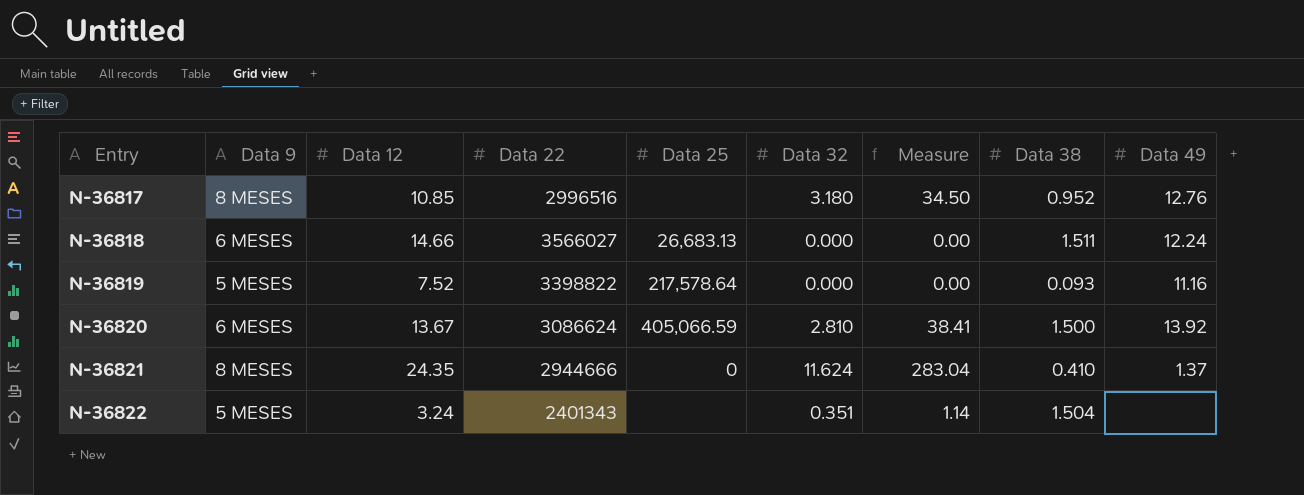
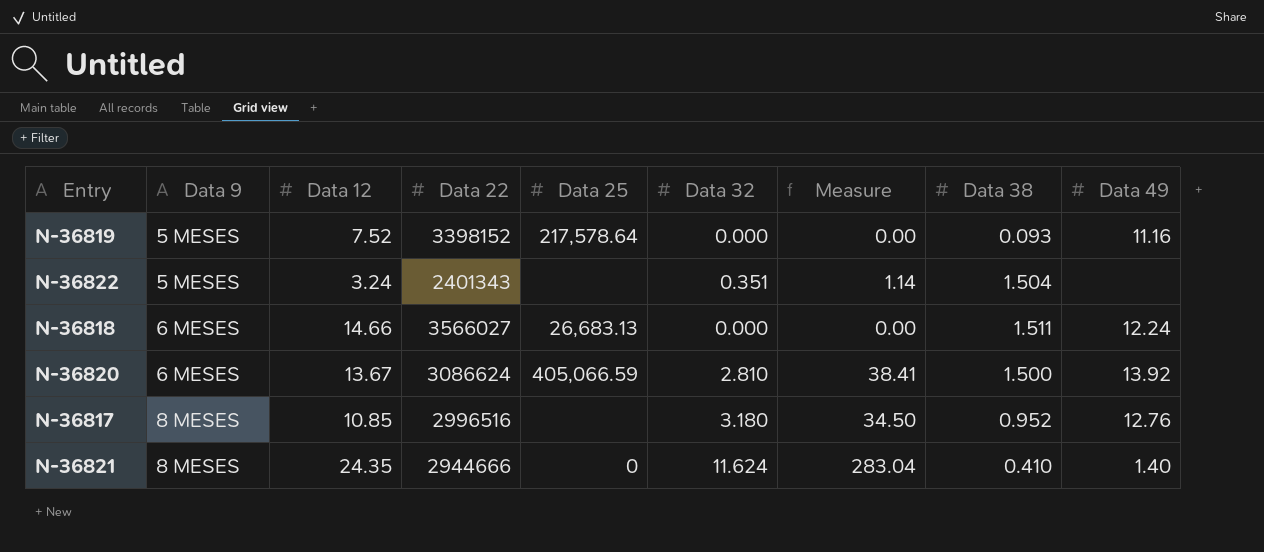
row order: Entry ascending -> Data 9 ascending
N-36819 | Data 22: 3398822 -> 3398152
N-36821 | Data 49: 1.37 -> 1.40

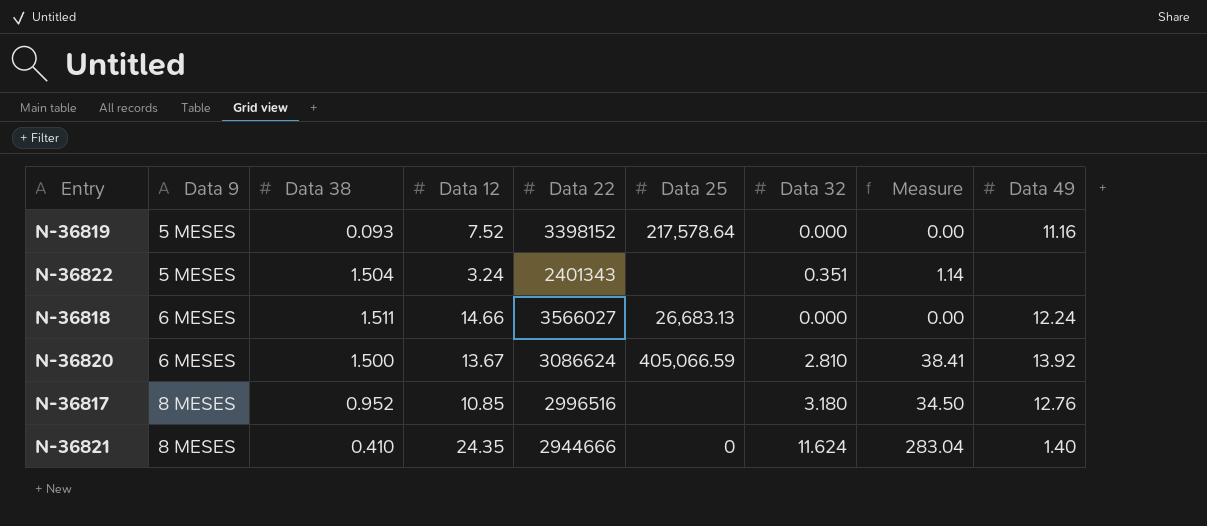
column Data 38 | position: 8 -> 3

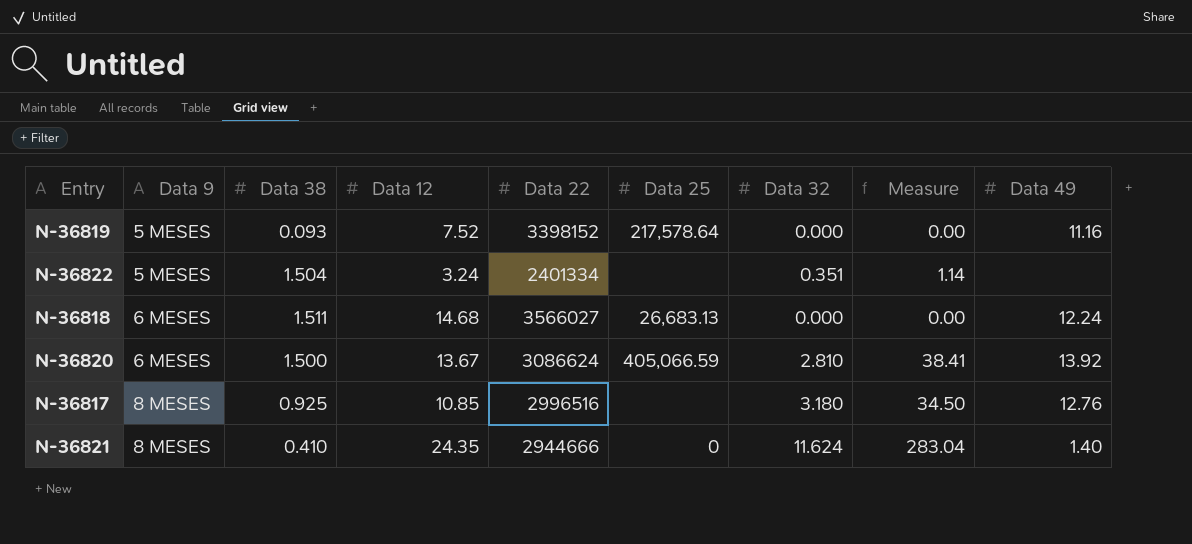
N-36822 | Data 22: 2401343 -> 2401334
N-36818 | Data 12: 14.66 -> 14.68
N-36817 | Data 38: 0.952 -> 0.925

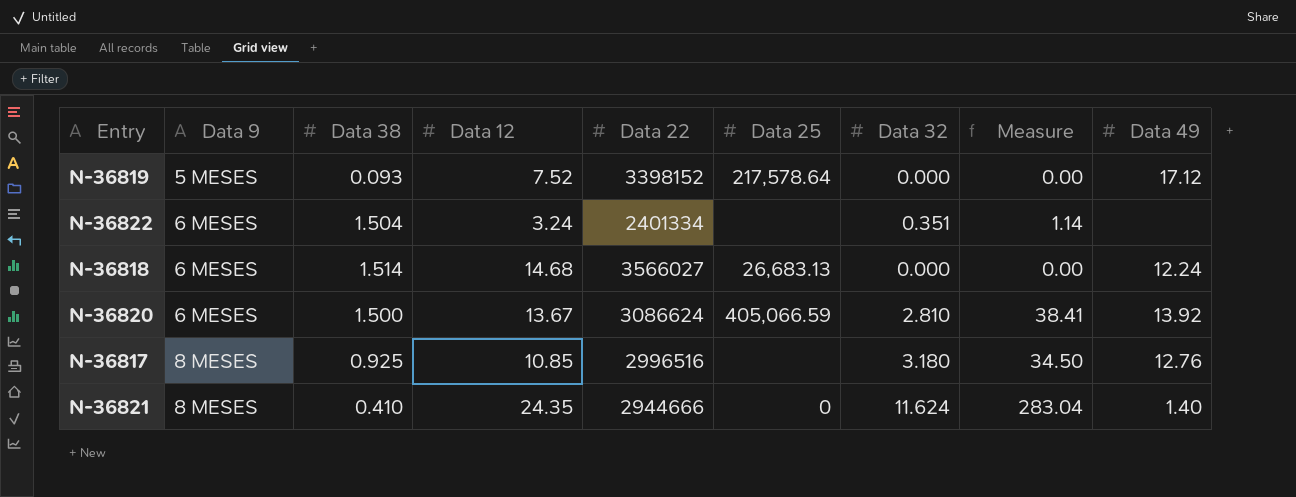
N-36819 | Data 49: 11.16 -> 17.12
N-36822 | Data 9: 5 MESES -> 6 MESES
N-36818 | Data 38: 1.511 -> 1.514

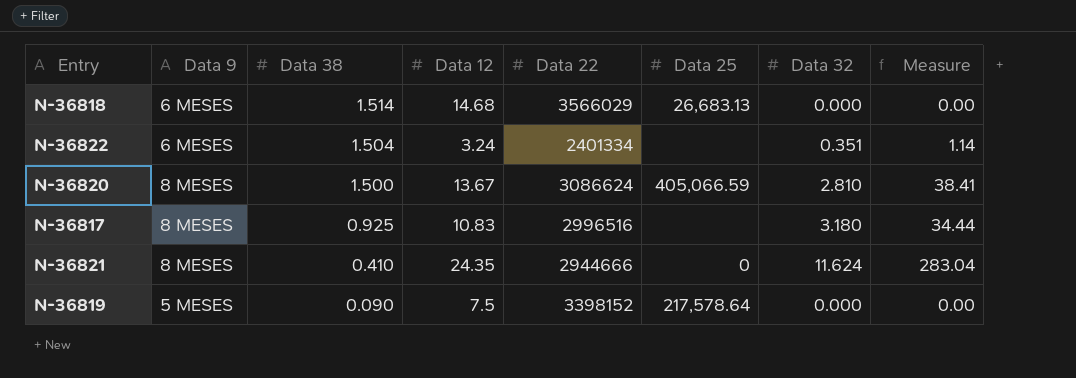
row order: Data 9 ascending -> Data 38 descending
column Data 49 | position: 9 -> none
N-36818 | Data 22: 3566027 -> 3566029
N-36820 | Data 9: 6 MESES -> 8 MESES
N-36817 | Data 12: 10.85 -> 10.83
N-36817 | Measure: 34.50 -> 34.44
N-36819 | Data 38: 0.093 -> 0.090
N-36819 | Data 12: 7.52 -> 7.5

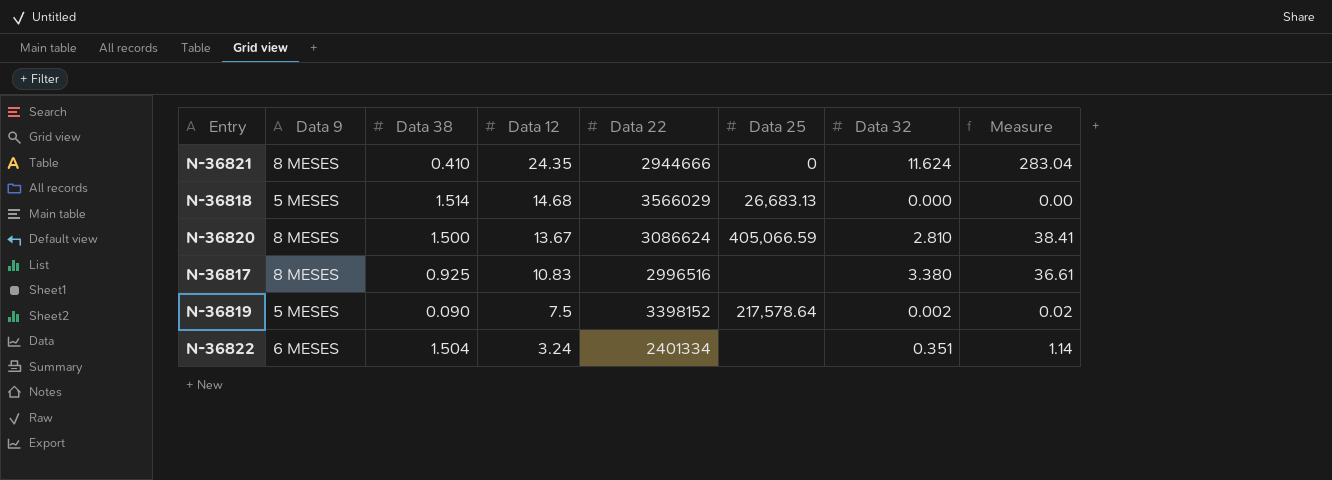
row order: Data 38 descending -> Data 12 descending
N-36818 | Data 9: 6 MESES -> 5 MESES
N-36817 | Data 32: 3.180 -> 3.380
N-36817 | Measure: 34.44 -> 36.61
N-36819 | Data 32: 0.000 -> 0.002
N-36819 | Measure: 0.00 -> 0.02

